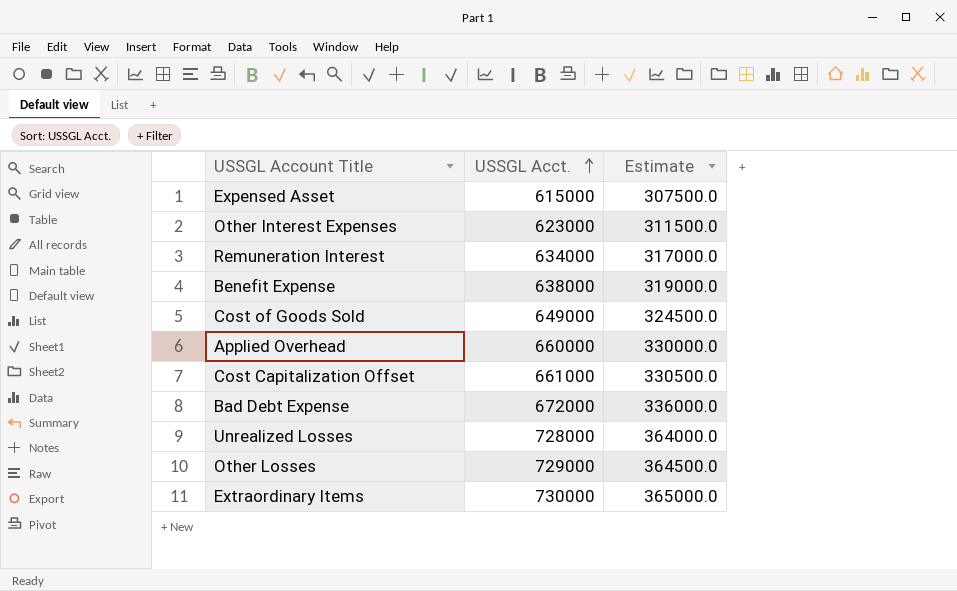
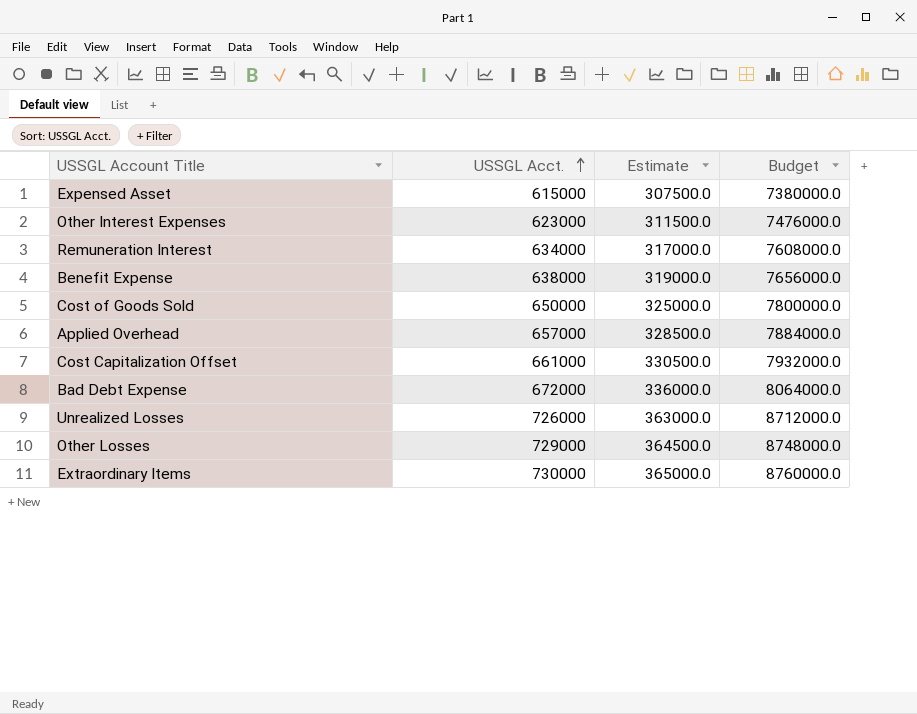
column Budget | formula: none -> [USSGL Acct.] * 12
Cost of Goods Sold | USSGL Acct.: 649000 -> 650000
Cost of Goods Sold | Estimate: 324500.0 -> 325000.0
Applied Overhead | USSGL Acct.: 660000 -> 657000
Applied Overhead | Estimate: 330000.0 -> 328500.0
Unrealized Losses | USSGL Acct.: 728000 -> 726000
Unrealized Losses | Estimate: 364000.0 -> 363000.0

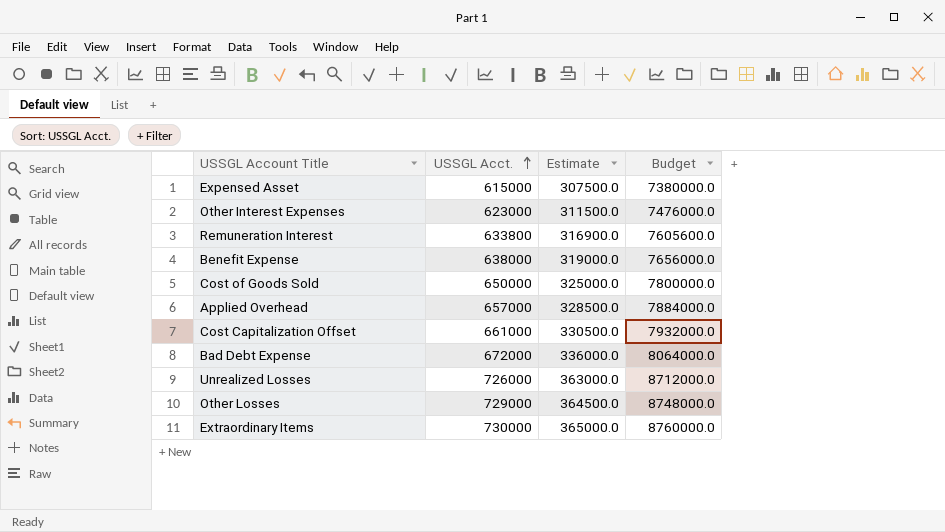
Remuneration Interest | USSGL Acct.: 634000 -> 633800
Remuneration Interest | Estimate: 317000.0 -> 316900.0
Remuneration Interest | Budget: 7608000.0 -> 7605600.0

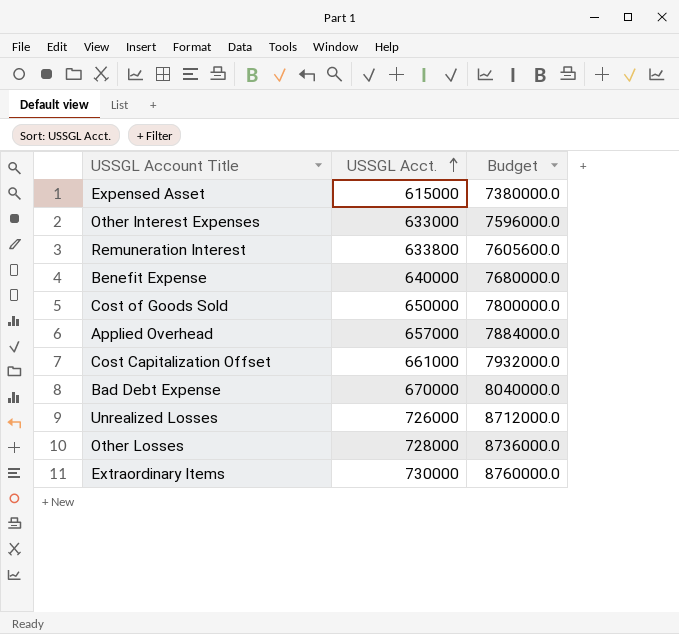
column Estimate | formula: [USSGL Acct.] * 0.5 -> none
Other Interest Expenses | USSGL Acct.: 623000 -> 633000
Other Interest Expenses | Budget: 7476000.0 -> 7596000.0
Benefit Expense | USSGL Acct.: 638000 -> 640000
Benefit Expense | Budget: 7656000.0 -> 7680000.0
Bad Debt Expense | USSGL Acct.: 672000 -> 670000
Bad Debt Expense | Budget: 8064000.0 -> 8040000.0
Other Losses | USSGL Acct.: 729000 -> 728000
Other Losses | Budget: 8748000.0 -> 8736000.0

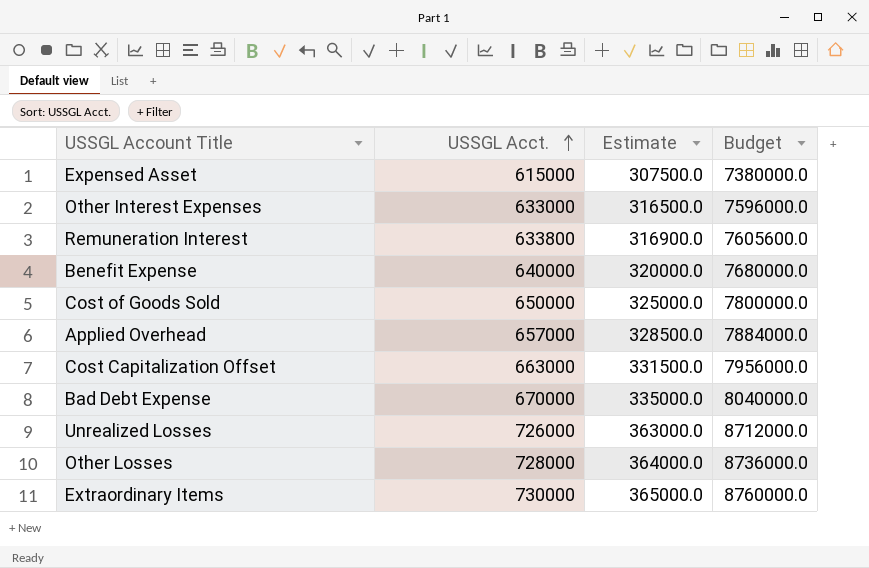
column Estimate | formula: none -> [USSGL Acct.] * 0.5
Cost Capitalization Offset | USSGL Acct.: 661000 -> 663000
Cost Capitalization Offset | Budget: 7932000.0 -> 7956000.0

